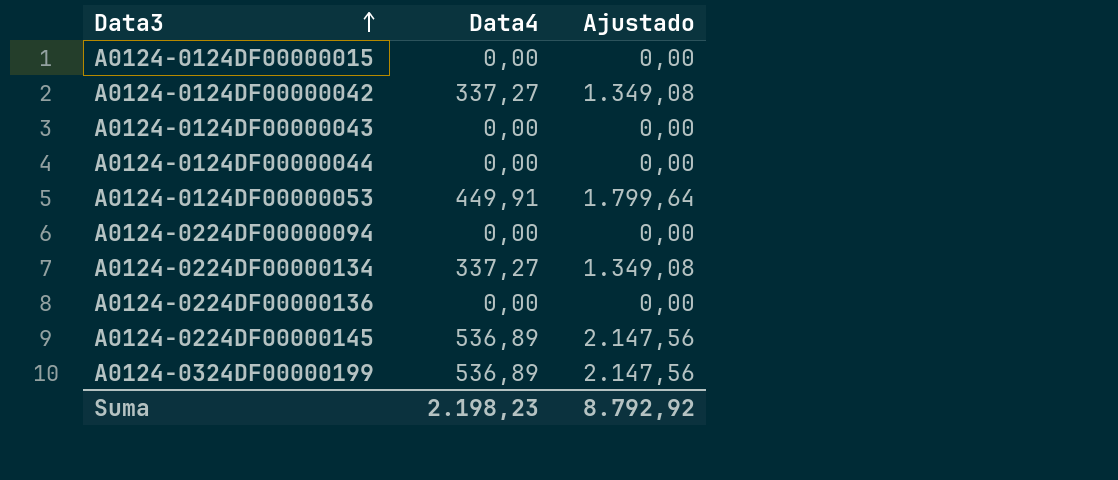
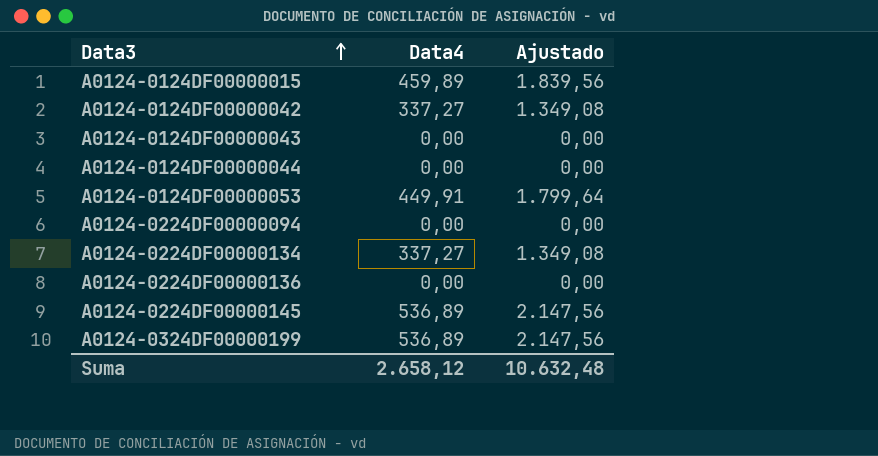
A0124-0124DF00000015 | Data4: 0,00 -> 459,89
A0124-0124DF00000015 | Ajustado: 0,00 -> 1.839,56
Suma | Data4: 2.198,23 -> 2.658,12
Suma | Ajustado: 8.792,92 -> 10.632,48

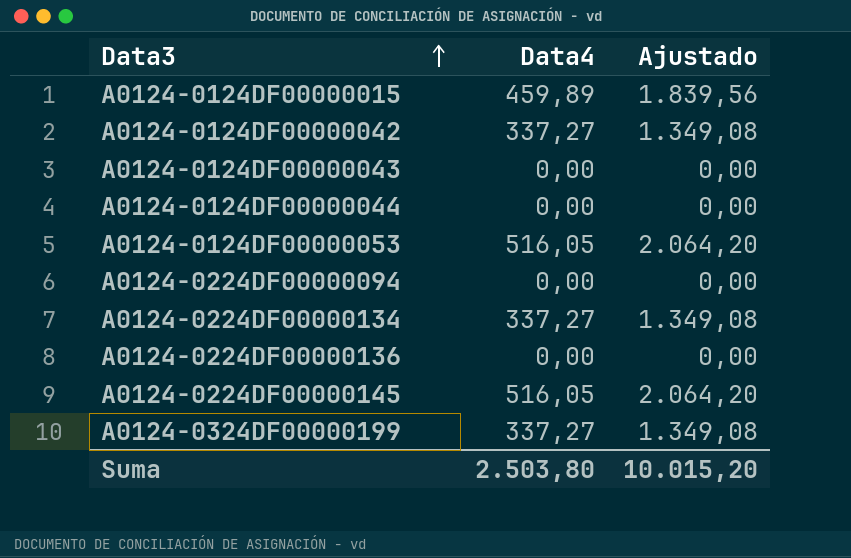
A0124-0124DF00000053 | Data4: 449,91 -> 516,05
A0124-0124DF00000053 | Ajustado: 1.799,64 -> 2.064,20
A0124-0224DF00000145 | Data4: 536,89 -> 516,05
A0124-0224DF00000145 | Ajustado: 2.147,56 -> 2.064,20
A0124-0324DF00000199 | Data4: 536,89 -> 337,27
A0124-0324DF00000199 | Ajustado: 2.147,56 -> 1.349,08
Suma | Data4: 2.658,12 -> 2.503,80
Suma | Ajustado: 10.632,48 -> 10.015,20

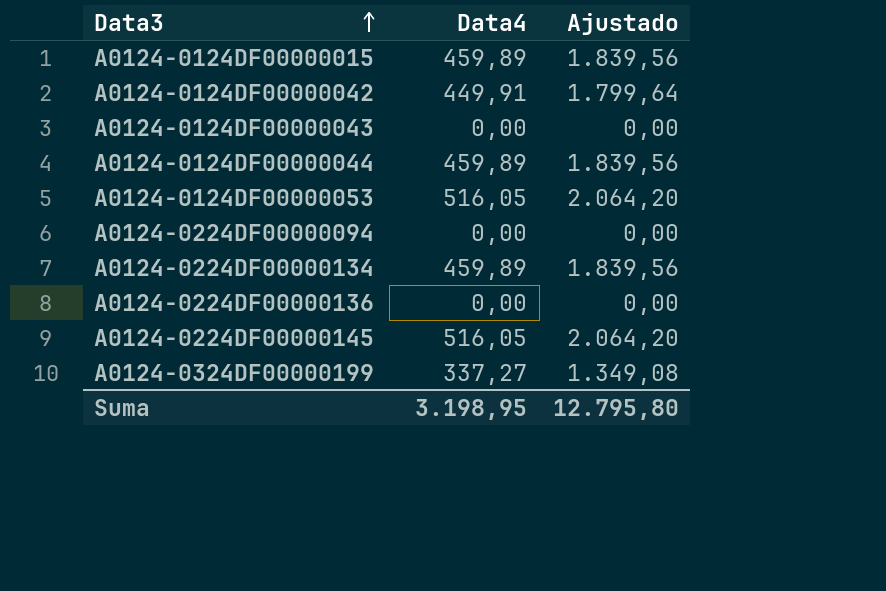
A0124-0124DF00000042 | Data4: 337,27 -> 449,91
A0124-0124DF00000042 | Ajustado: 1.349,08 -> 1.799,64
A0124-0124DF00000044 | Data4: 0,00 -> 459,89
A0124-0124DF00000044 | Ajustado: 0,00 -> 1.839,56
A0124-0224DF00000134 | Data4: 337,27 -> 459,89
A0124-0224DF00000134 | Ajustado: 1.349,08 -> 1.839,56
Suma | Data4: 2.503,80 -> 3.198,95
Suma | Ajustado: 10.015,20 -> 12.795,80

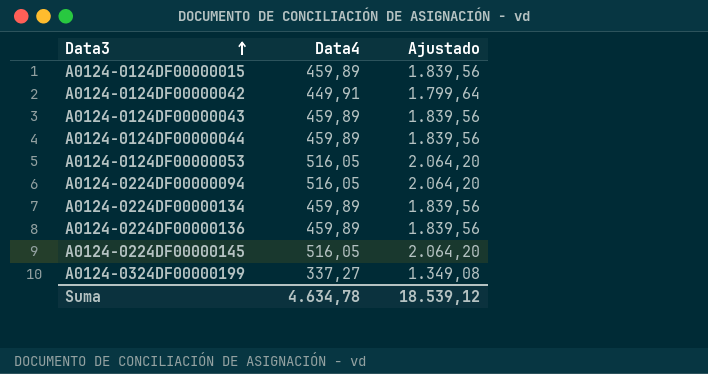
A0124-0124DF00000043 | Data4: 0,00 -> 459,89
A0124-0124DF00000043 | Ajustado: 0,00 -> 1.839,56
A0124-0224DF00000094 | Data4: 0,00 -> 516,05
A0124-0224DF00000094 | Ajustado: 0,00 -> 2.064,20
A0124-0224DF00000136 | Data4: 0,00 -> 459,89
A0124-0224DF00000136 | Ajustado: 0,00 -> 1.839,56
Suma | Data4: 3.198,95 -> 4.634,78
Suma | Ajustado: 12.795,80 -> 18.539,12

